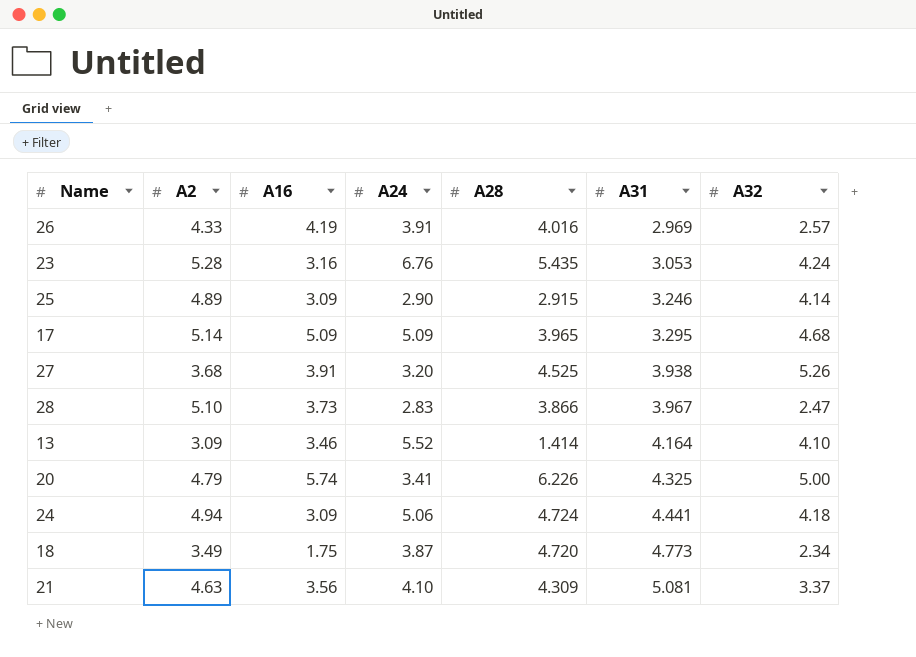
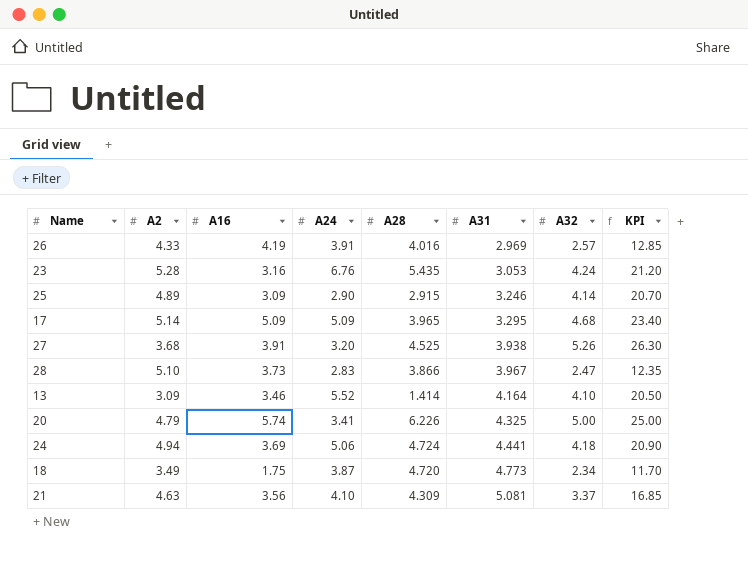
column KPI | formula: none -> [A32] * 5
24 | A16: 3.09 -> 3.69

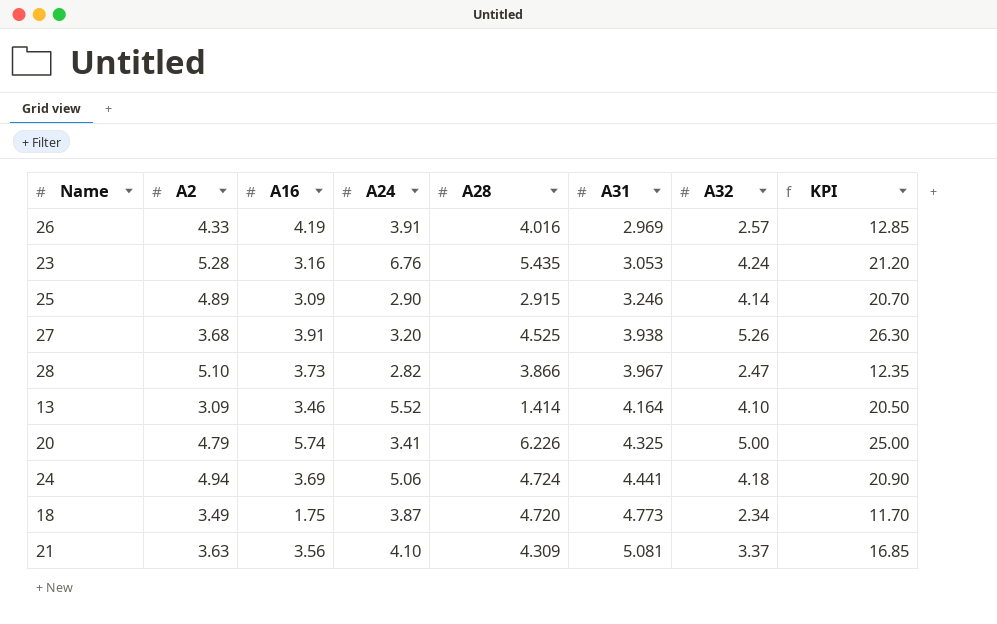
row 17: 5.14 | 5.09 | 5.09 | 3.965 | 3.295 | 4.68 | 23.40 -> none
28 | A24: 2.83 -> 2.82
21 | A2: 4.63 -> 3.63

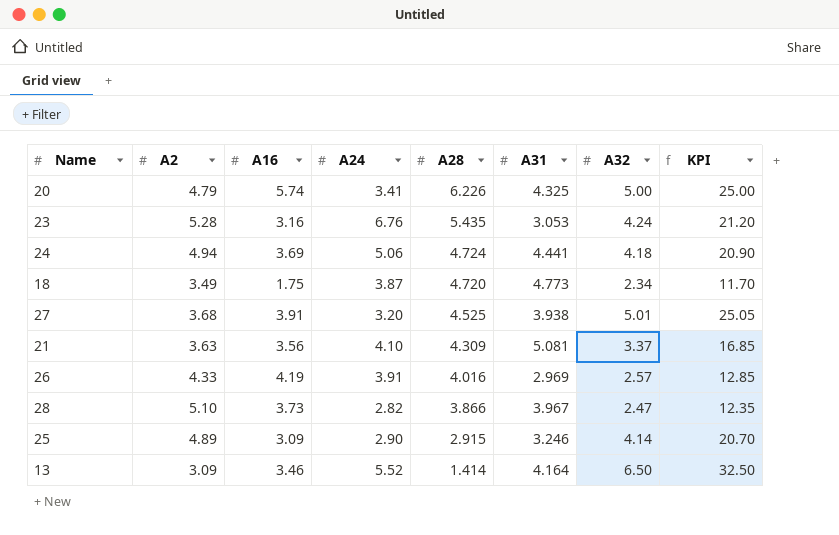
row order: A31 ascending -> A28 descending
27 | A32: 5.26 -> 5.01
27 | KPI: 26.30 -> 25.05
13 | A32: 4.10 -> 6.50
13 | KPI: 20.50 -> 32.50

